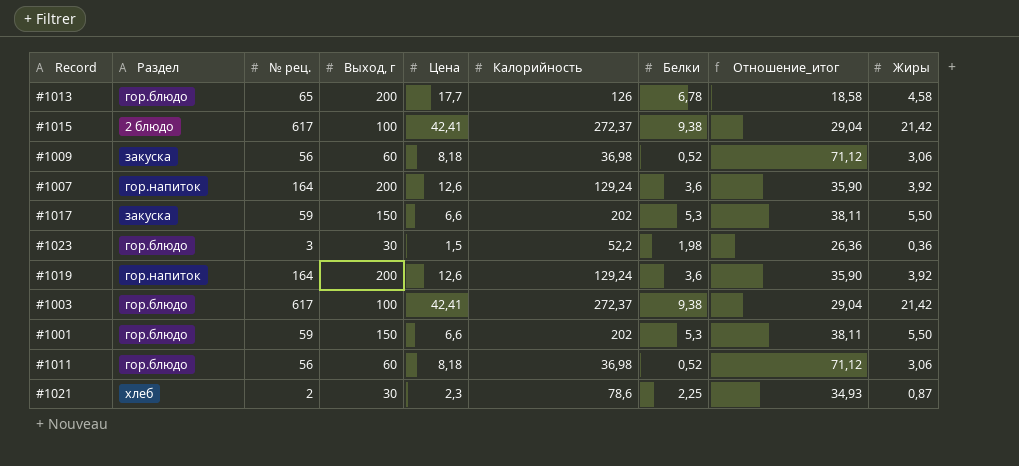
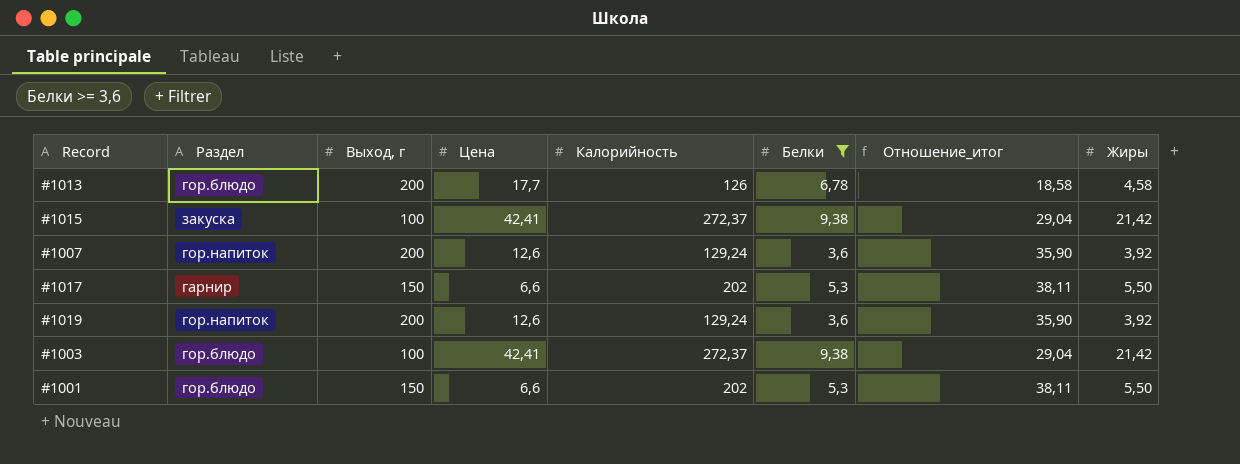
filter: none -> Белки >= 3,6
column № рец. | position: 3 -> none
#1015 | Раздел: 2 блюдо -> закуска
#1017 | Раздел: закуска -> гарнир

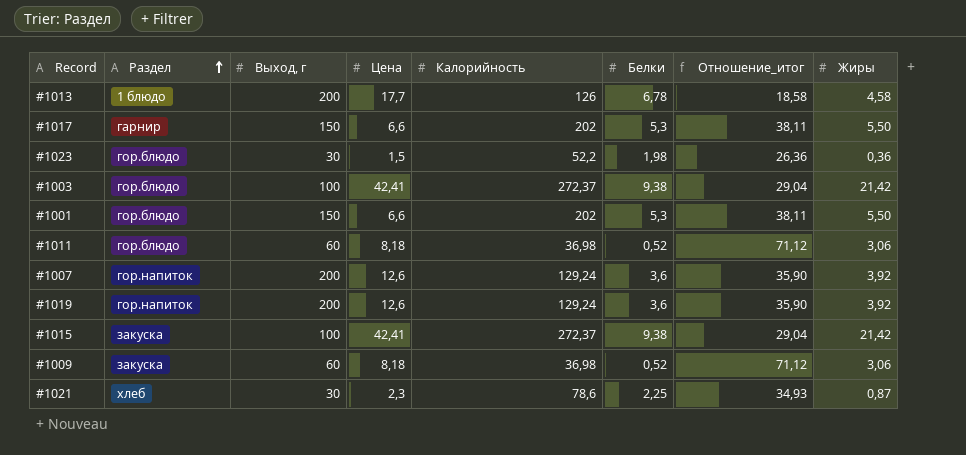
filter: Белки >= 3,6 -> none
row order: none -> Раздел ascending
#1013 | Раздел: гор.блюдо -> 1 блюдо

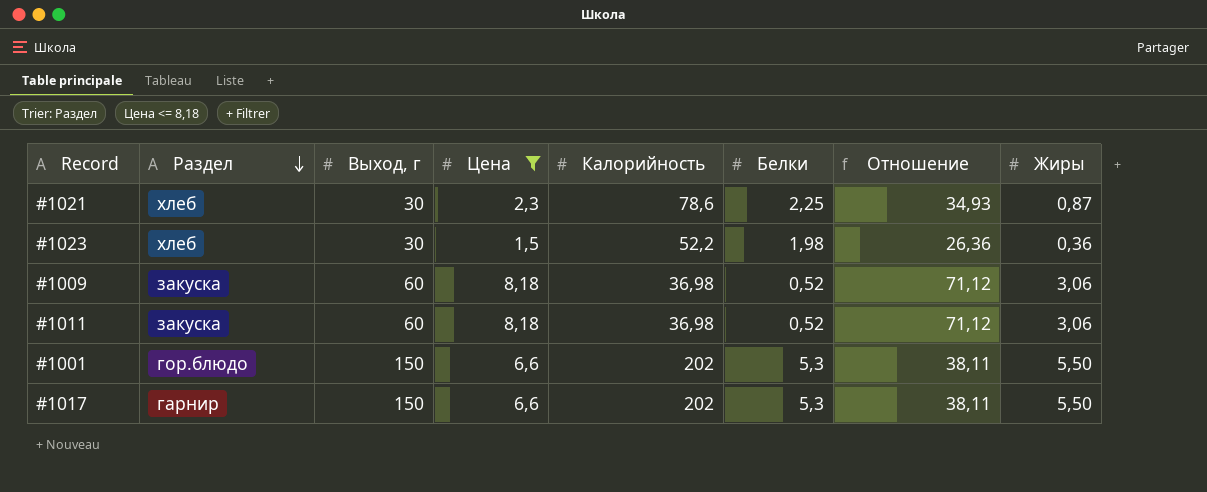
filter: none -> Цена <= 8,18
row order: Раздел ascending -> Раздел descending
column name: Отношение_итог -> Отношение
#1023 | Раздел: гор.блюдо -> хлеб
#1011 | Раздел: гор.блюдо -> закуска

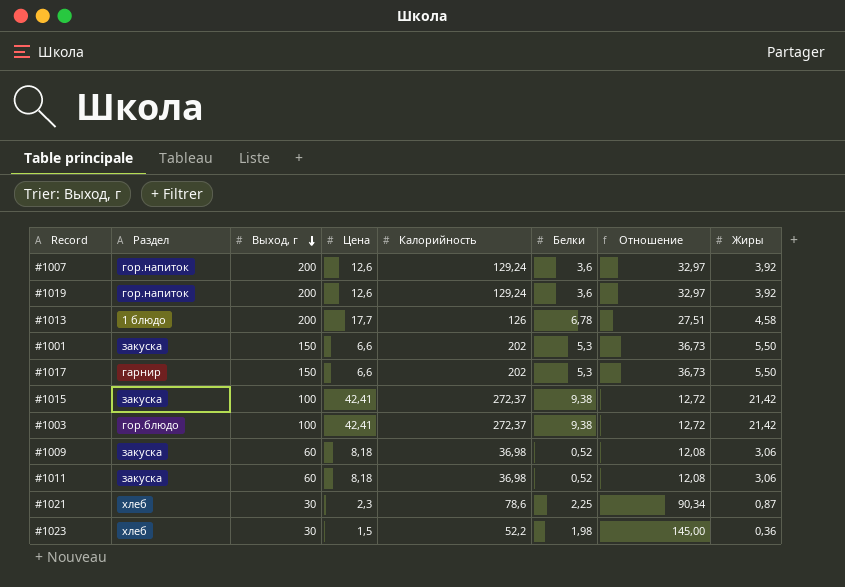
filter: Цена <= 8,18 -> none
row order: Раздел descending -> Выход, г descending
column Отношение | formula: [Калорийность] / [Белки] -> [Калорийность] / [Жиры]
#1001 | Раздел: гор.блюдо -> закуска

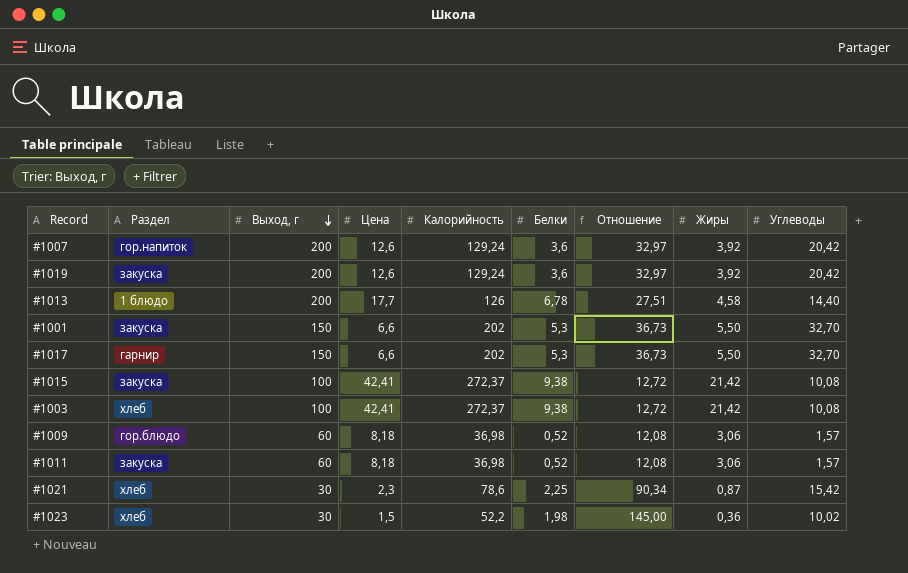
column Углеводы | position: none -> 9
#1019 | Раздел: гор.напиток -> закуска
#1003 | Раздел: гор.блюдо -> хлеб
#1009 | Раздел: закуска -> гор.блюдо

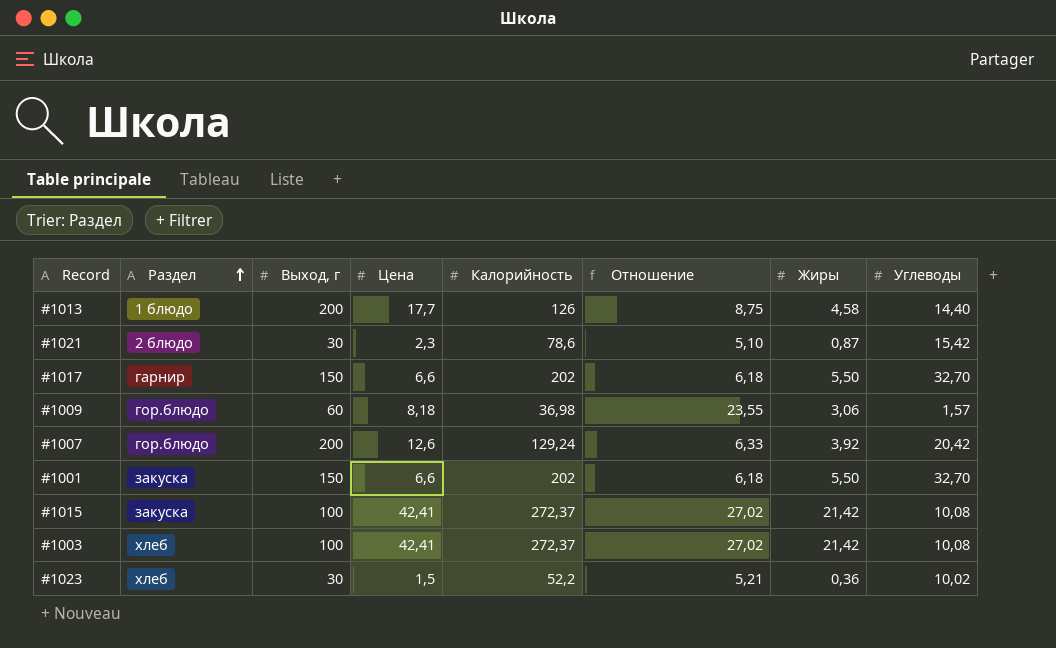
row order: Выход, г descending -> Раздел ascending
column Белки | position: 6 -> none
column Отношение | formula: [Калорийность] / [Жиры] -> [Калорийность] / [Углеводы]
row #1019: закуска | 200 | 12,6 | 129,24 | 3,6 | 32,97 | 3,92 | 20,42 -> none
row #1011: закуска | 60 | 8,18 | 36,98 | 0,52 | 12,08 | 3,06 | 1,57 -> none
#1021 | Раздел: хлеб -> 2 блюдо
#1007 | Раздел: гор.напиток -> гор.блюдо

